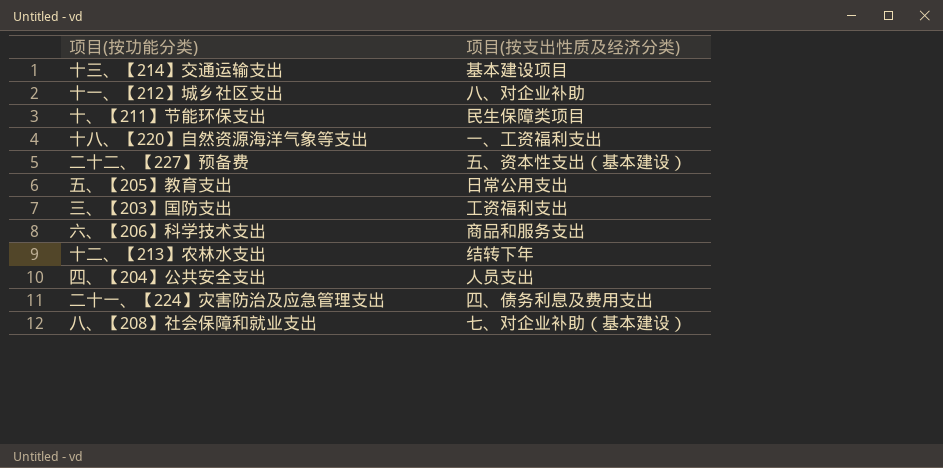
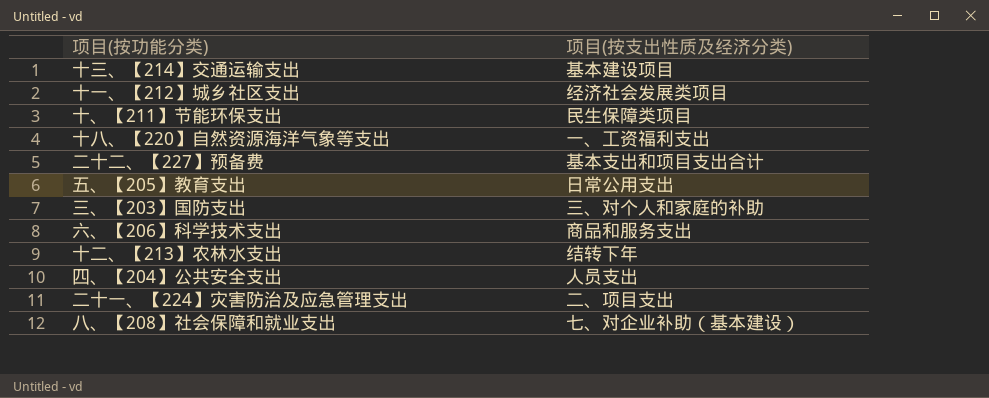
十一、【212】城乡社区支出 | 项目(按支出性质及经济分类): 八、对企业补助 -> 经济社会发展类项目
二十二、【227】预备费 | 项目(按支出性质及经济分类): 五、资本性支出（基本建设） -> 基本支出和项目支出合计
三、【203】国防支出 | 项目(按支出性质及经济分类): 工资福利支出 -> 三、对个人和家庭的补助
二十一、【224】灾害防治及应急管理支出 | 项目(按支出性质及经济分类): 四、债务利息及费用支出 -> 二、项目支出

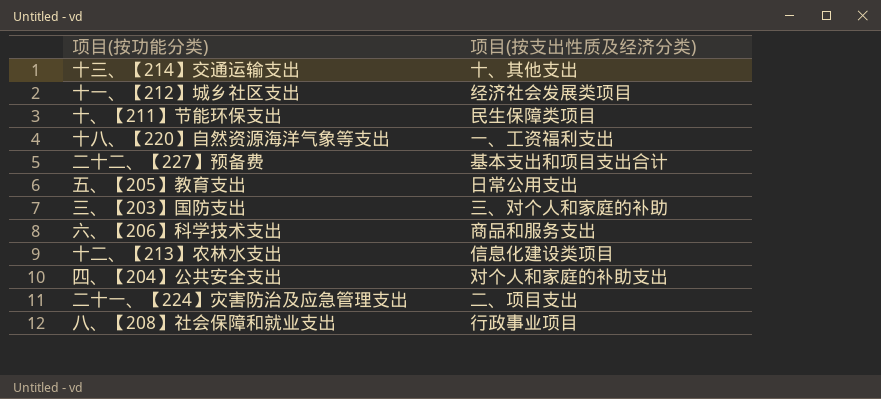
十三、【214】交通运输支出 | 项目(按支出性质及经济分类): 基本建设项目 -> 十、其他支出
十二、【213】农林水支出 | 项目(按支出性质及经济分类): 结转下年 -> 信息化建设类项目
四、【204】公共安全支出 | 项目(按支出性质及经济分类): 人员支出 -> 对个人和家庭的补助支出
八、【208】社会保障和就业支出 | 项目(按支出性质及经济分类): 七、对企业补助（基本建设） -> 行政事业项目

